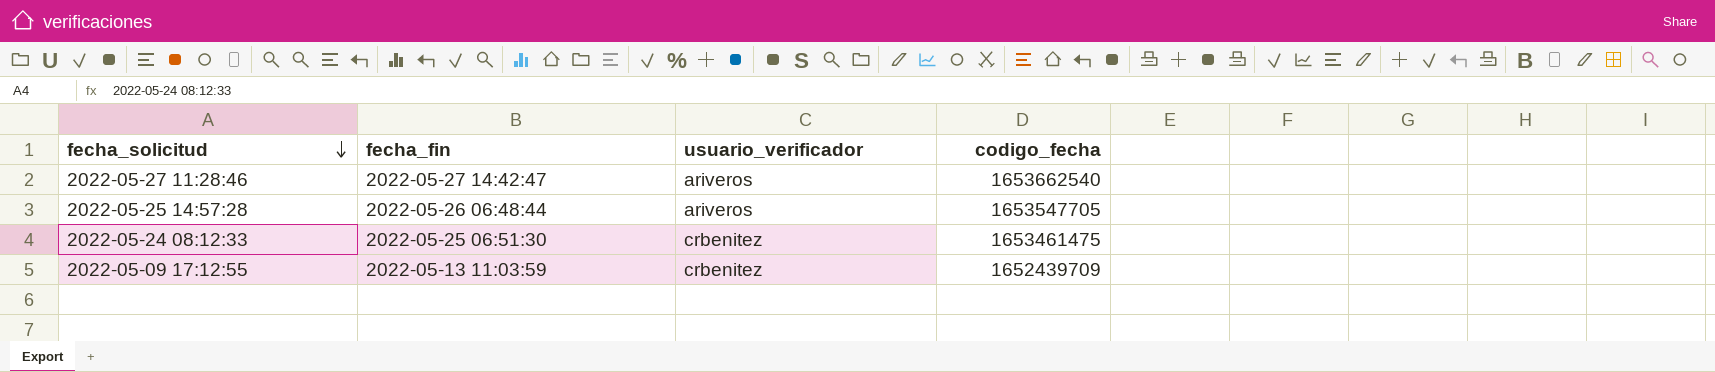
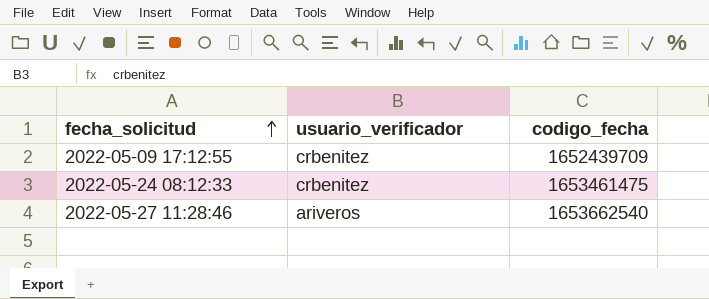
row order: fecha_solicitud descending -> fecha_solicitud ascending
column fecha_fin | position: 2 -> none
row 2022-05-25 14:57:28: 2022-05-26 06:48:44 | ariveros | 1653547705 -> none

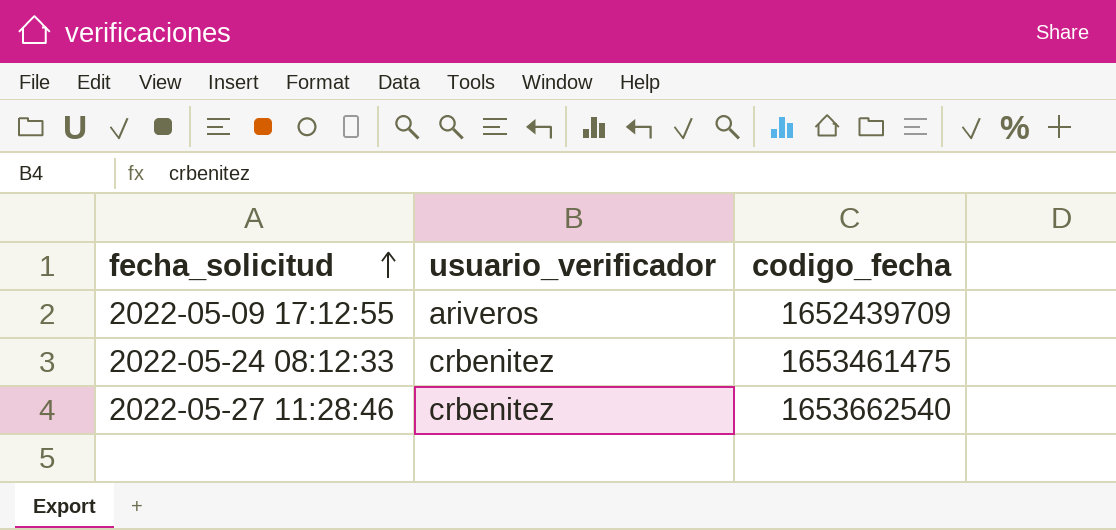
2022-05-09 17:12:55 | usuario_verificador: crbenitez -> ariveros
2022-05-27 11:28:46 | usuario_verificador: ariveros -> crbenitez

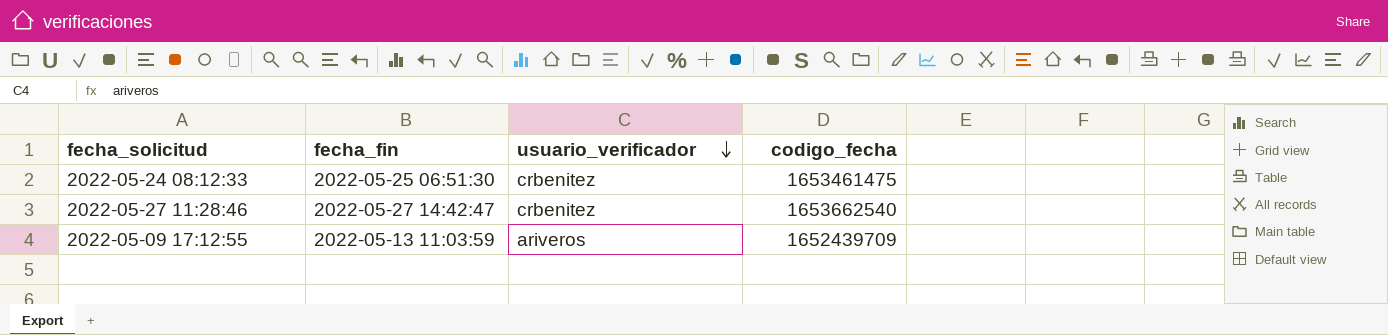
row order: fecha_solicitud ascending -> usuario_verificador descending
column fecha_fin | position: none -> 2

